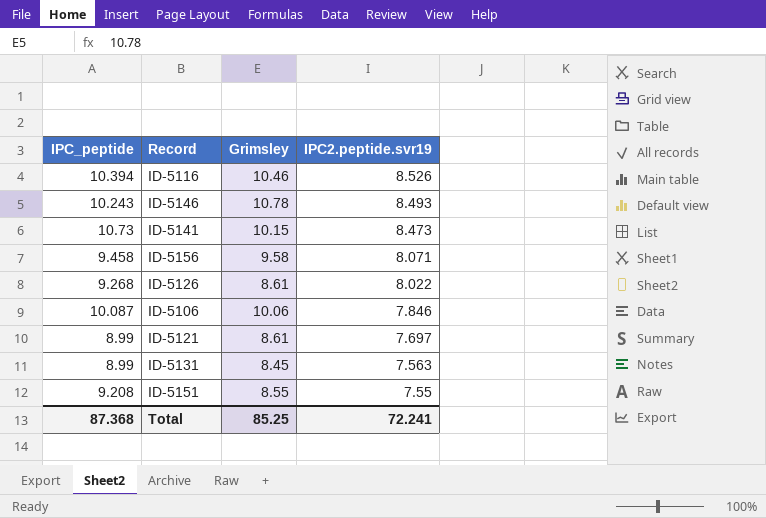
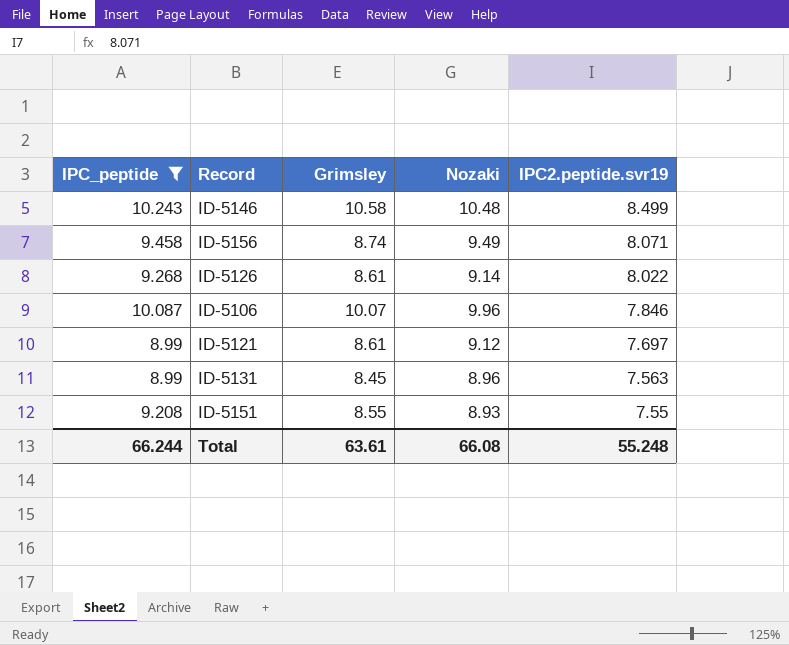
filter: none -> IPC_peptide <= 10.243
column Nozaki | position: none -> 4
ID-5146 | Grimsley: 10.78 -> 10.58
ID-5146 | IPC2.peptide.svr19: 8.493 -> 8.499
ID-5156 | Grimsley: 9.58 -> 8.74
ID-5106 | Grimsley: 10.06 -> 10.07
Total | IPC_peptide: 87.368 -> 66.244
Total | Grimsley: 85.25 -> 63.61
Total | IPC2.peptide.svr19: 72.241 -> 55.248

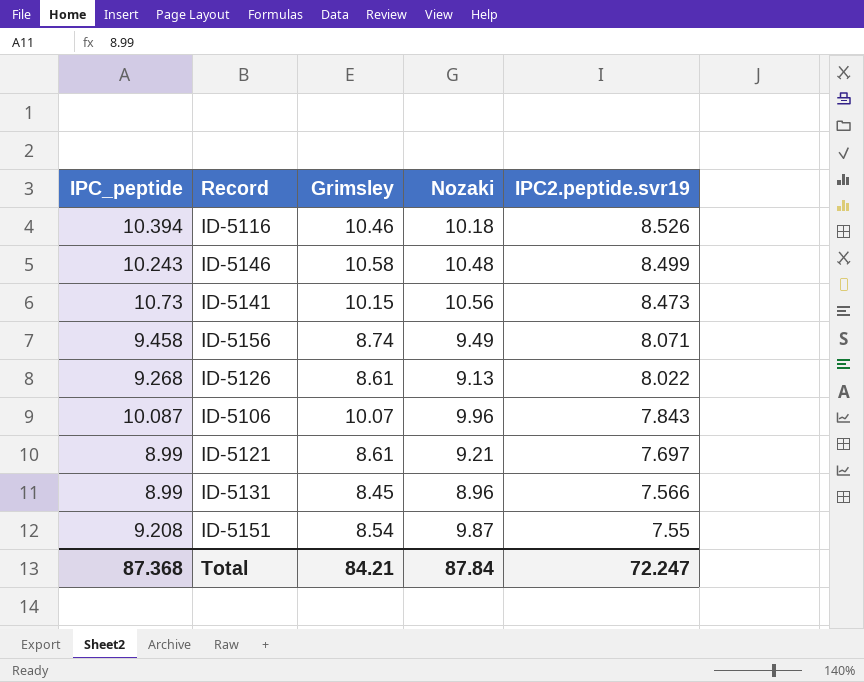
filter: IPC_peptide <= 10.243 -> none
ID-5126 | Nozaki: 9.14 -> 9.13
ID-5106 | IPC2.peptide.svr19: 7.846 -> 7.843
ID-5121 | Nozaki: 9.12 -> 9.21
ID-5131 | IPC2.peptide.svr19: 7.563 -> 7.566
ID-5151 | Grimsley: 8.55 -> 8.54
ID-5151 | Nozaki: 8.93 -> 9.87
Total | IPC_peptide: 66.244 -> 87.368
Total | Grimsley: 63.61 -> 84.21
Total | Nozaki: 66.08 -> 87.84
Total | IPC2.peptide.svr19: 55.248 -> 72.247

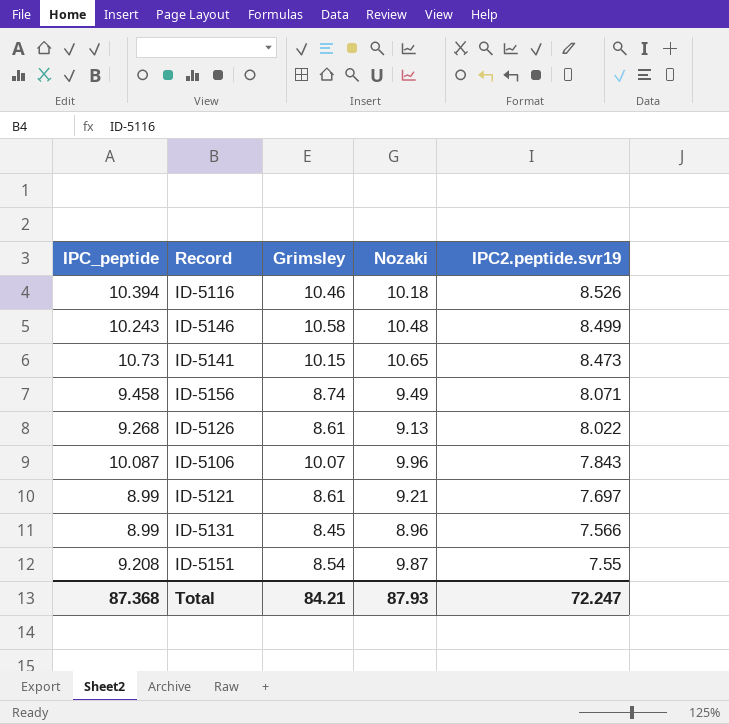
ID-5141 | Nozaki: 10.56 -> 10.65
Total | Nozaki: 87.84 -> 87.93

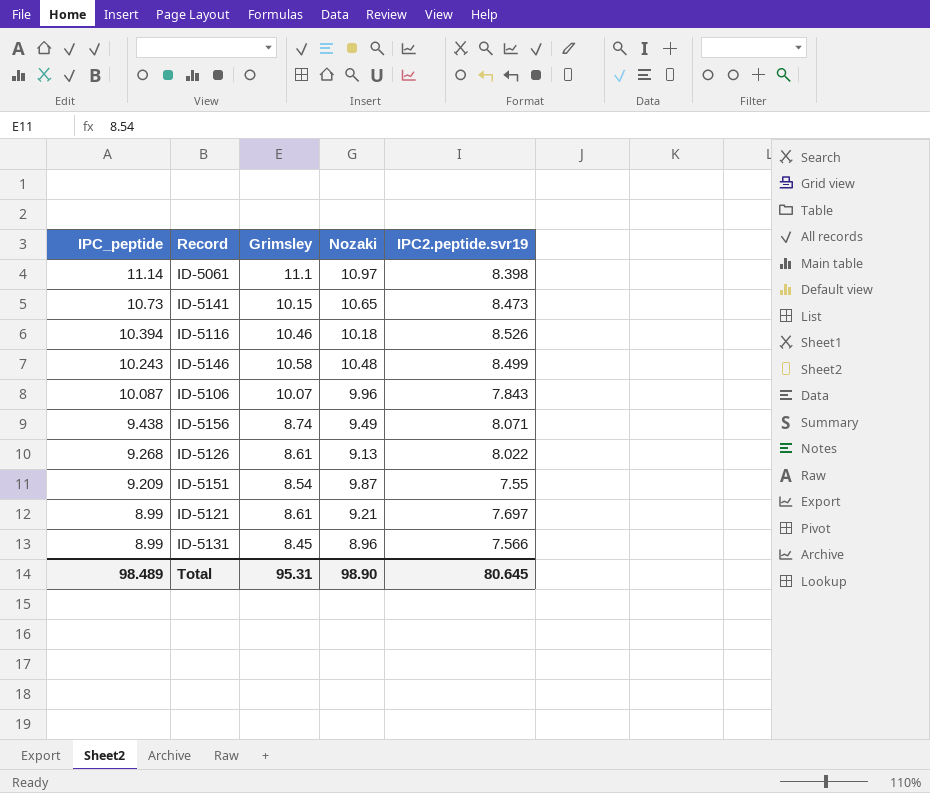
row order: IPC2.peptide.svr19 descending -> IPC_peptide descending
row ID-5061: none -> 11.14 | 11.1 | 10.97 | 8.398
ID-5156 | IPC_peptide: 9.458 -> 9.438
ID-5151 | IPC_peptide: 9.208 -> 9.209
Total | IPC_peptide: 87.368 -> 98.489
Total | Grimsley: 84.21 -> 95.31
Total | Nozaki: 87.93 -> 98.90
Total | IPC2.peptide.svr19: 72.247 -> 80.645

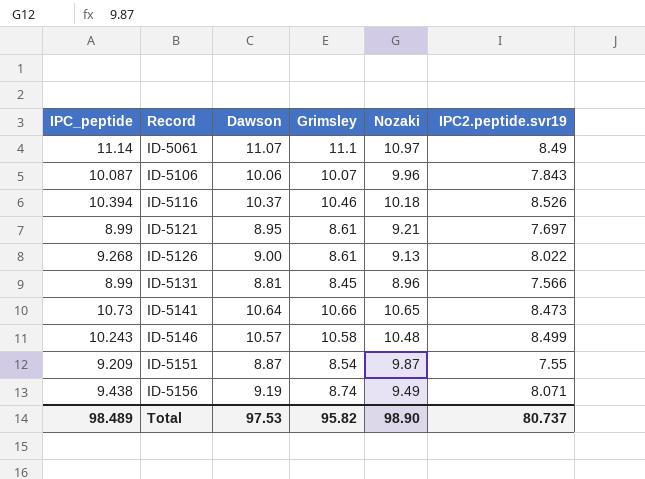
row order: IPC_peptide descending -> Record ascending
column Dawson | position: none -> 3
ID-5061 | IPC2.peptide.svr19: 8.398 -> 8.49
ID-5141 | Grimsley: 10.15 -> 10.66
Total | Grimsley: 95.31 -> 95.82
Total | IPC2.peptide.svr19: 80.645 -> 80.737

